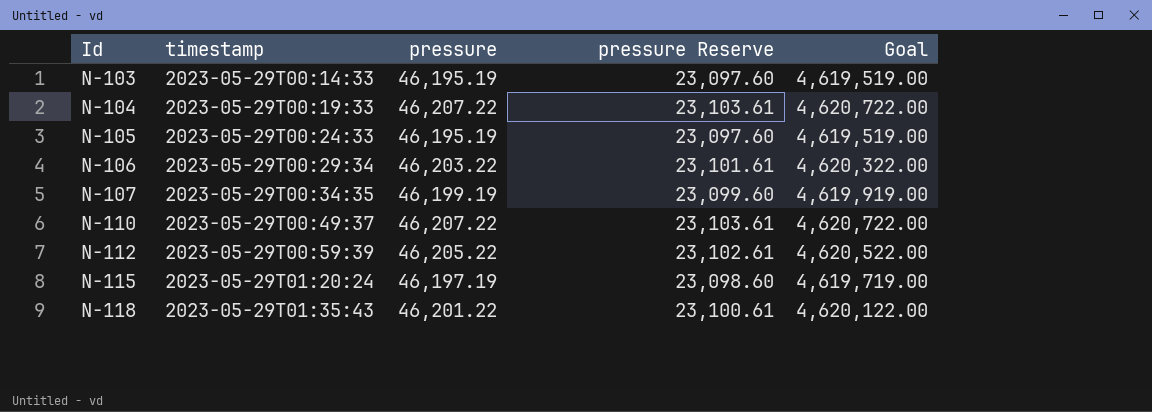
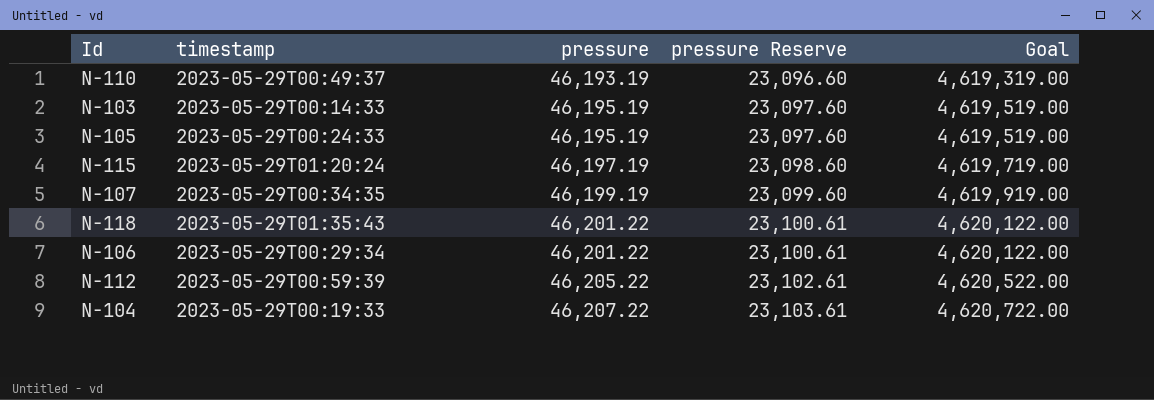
row order: Id ascending -> pressure ascending
N-110 | pressure: 46,207.22 -> 46,193.19
N-110 | pressure Reserve: 23,103.61 -> 23,096.60
N-110 | Goal: 4,620,722.00 -> 4,619,319.00
N-106 | pressure: 46,203.22 -> 46,201.22
N-106 | pressure Reserve: 23,101.61 -> 23,100.61
N-106 | Goal: 4,620,322.00 -> 4,620,122.00

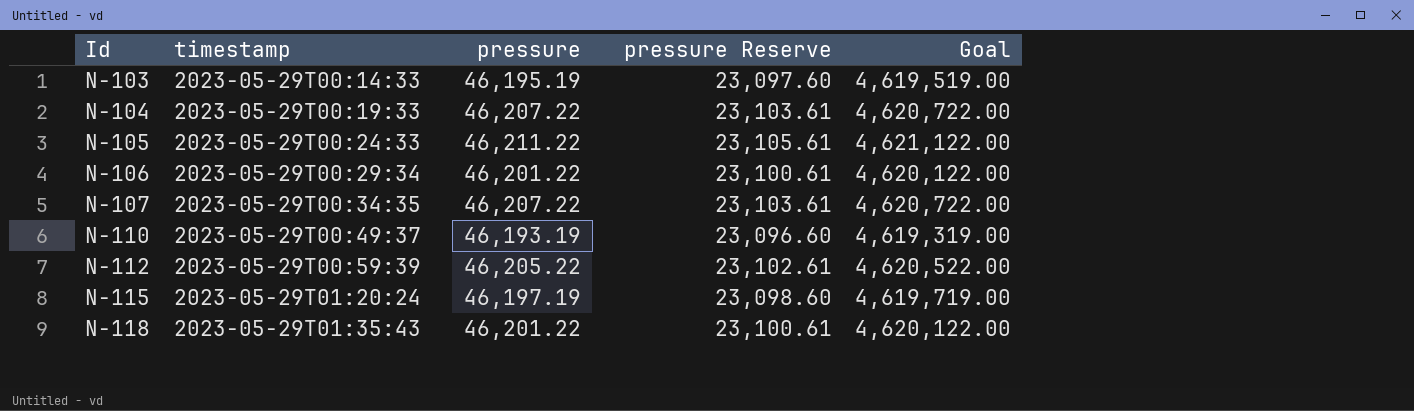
row order: pressure ascending -> Id ascending
N-105 | pressure: 46,195.19 -> 46,211.22
N-105 | pressure Reserve: 23,097.60 -> 23,105.61
N-105 | Goal: 4,619,519.00 -> 4,621,122.00
N-107 | pressure: 46,199.19 -> 46,207.22
N-107 | pressure Reserve: 23,099.60 -> 23,103.61
N-107 | Goal: 4,619,919.00 -> 4,620,722.00

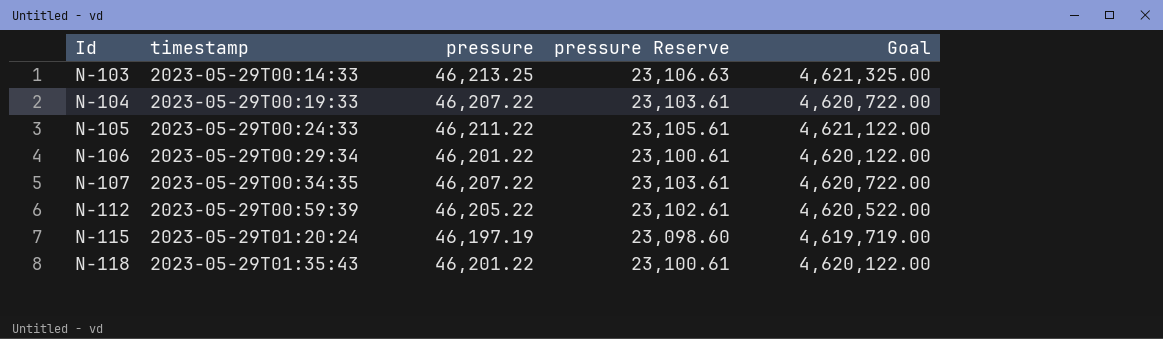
row N-110: 2023-05-29T00:49:37 | 46,193.19 | 23,096.60 | 4,619,319.00 -> none
N-103 | pressure: 46,195.19 -> 46,213.25
N-103 | pressure Reserve: 23,097.60 -> 23,106.63
N-103 | Goal: 4,619,519.00 -> 4,621,325.00

